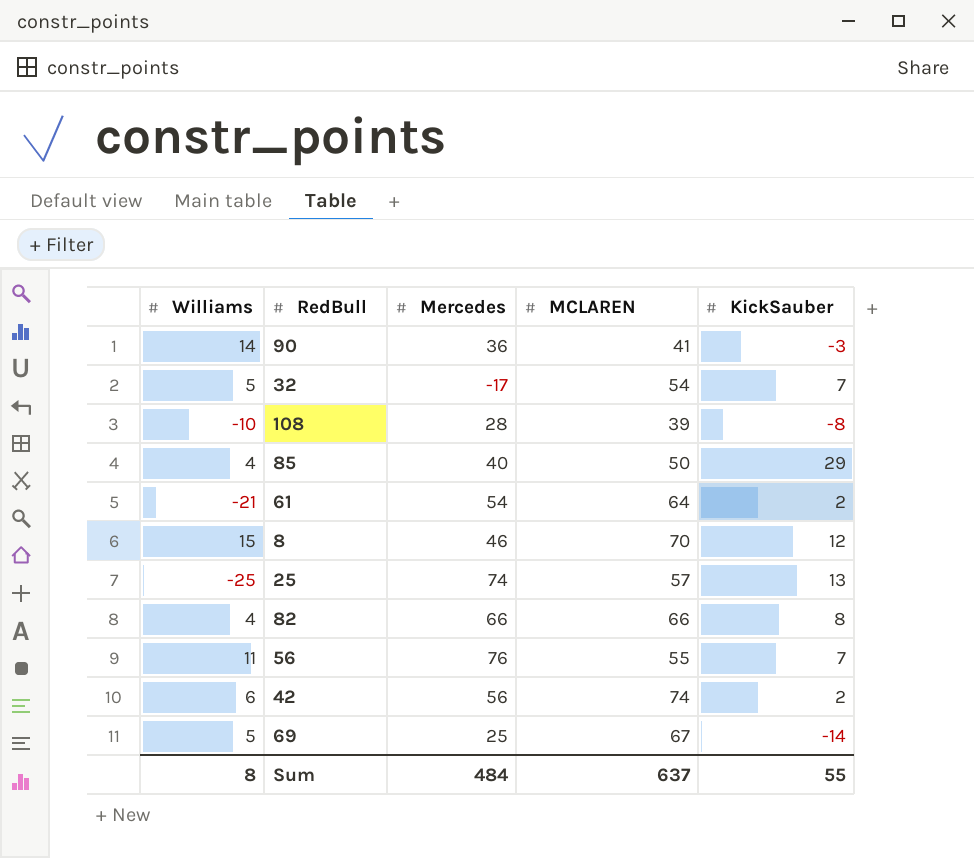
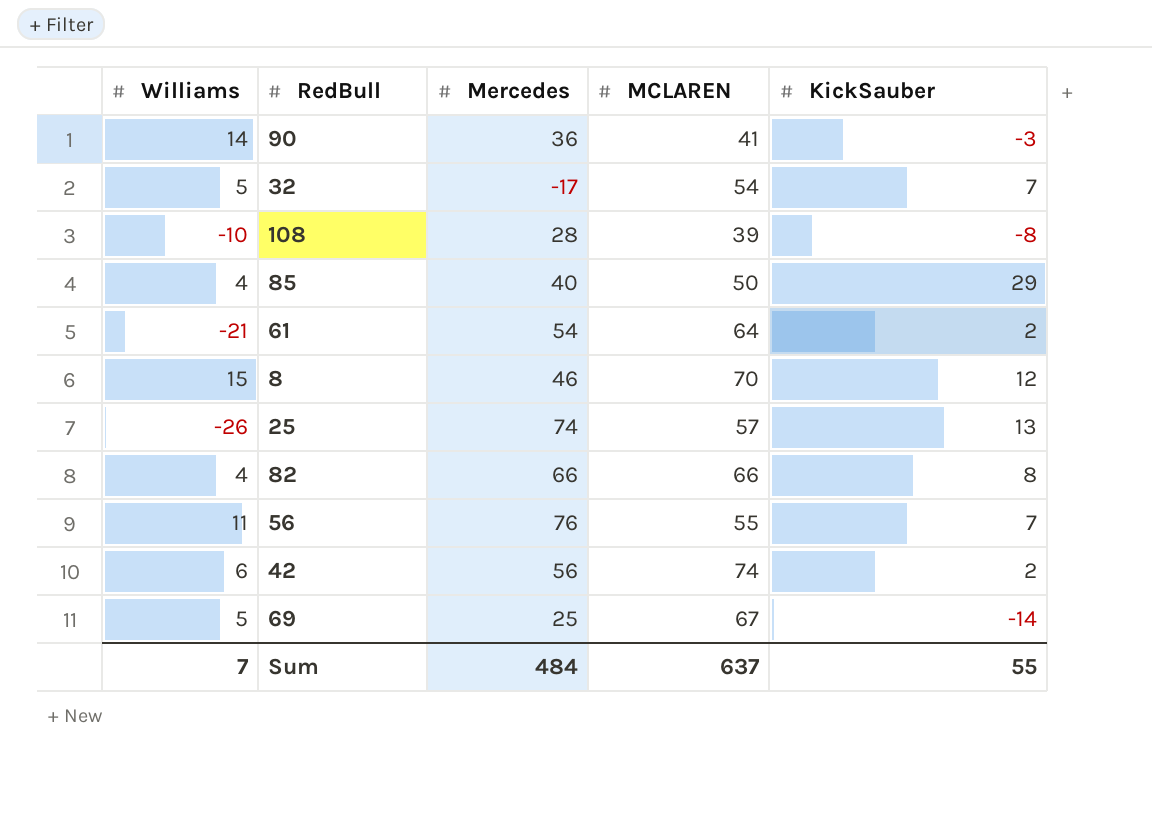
25 | Williams: -25 -> -26
Sum | Williams: 8 -> 7

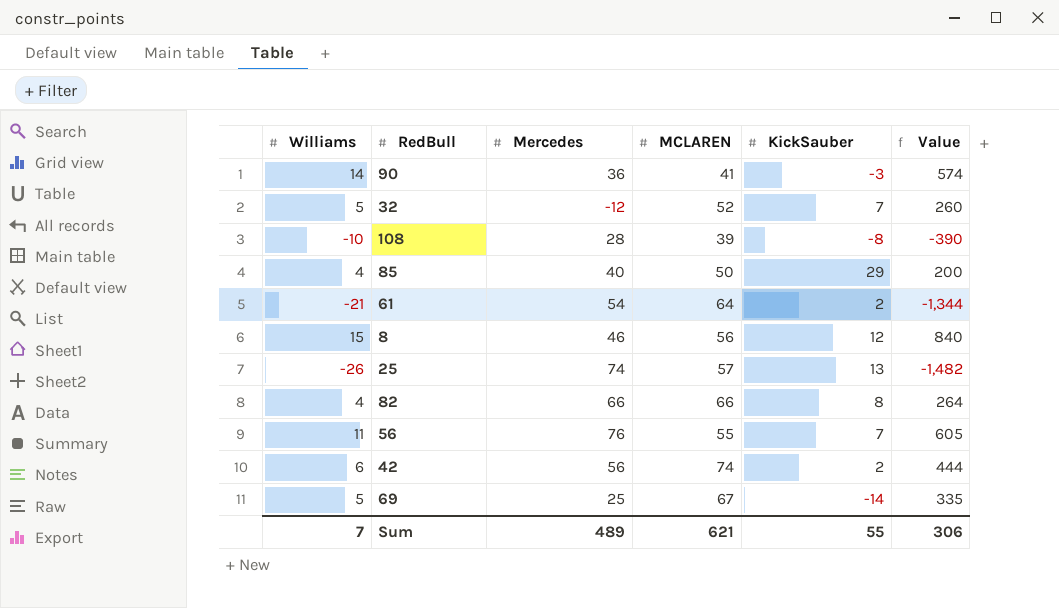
column Value | formula: none -> [Williams] * [MCLAREN]
32 | Mercedes: -17 -> -12
32 | MCLAREN: 54 -> 52
8 | MCLAREN: 70 -> 56
Sum | Mercedes: 484 -> 489
Sum | MCLAREN: 637 -> 621

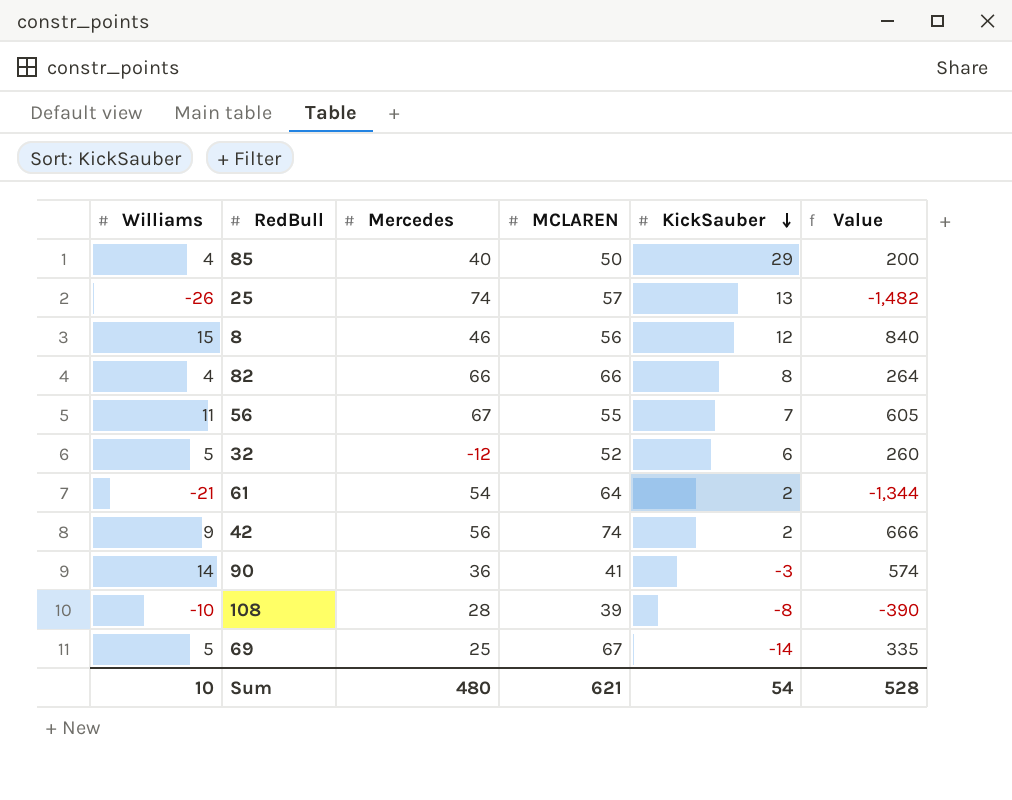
row order: none -> KickSauber descending
56 | Mercedes: 76 -> 67
32 | KickSauber: 7 -> 6
42 | Williams: 6 -> 9
42 | Value: 444 -> 666
Sum | Williams: 7 -> 10
Sum | Mercedes: 489 -> 480
Sum | KickSauber: 55 -> 54
Sum | Value: 306 -> 528

